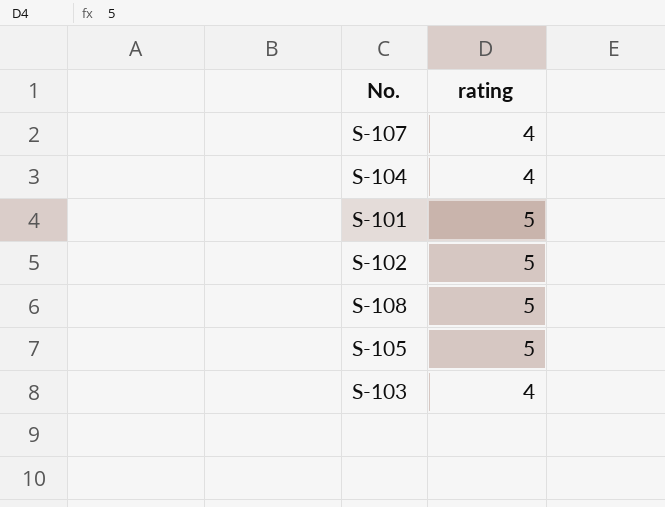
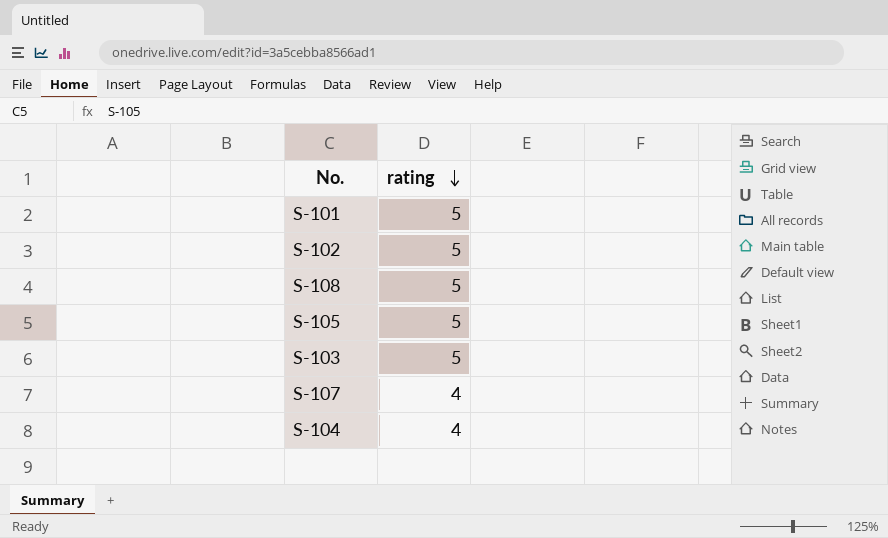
row order: none -> rating descending
S-103 | rating: 4 -> 5

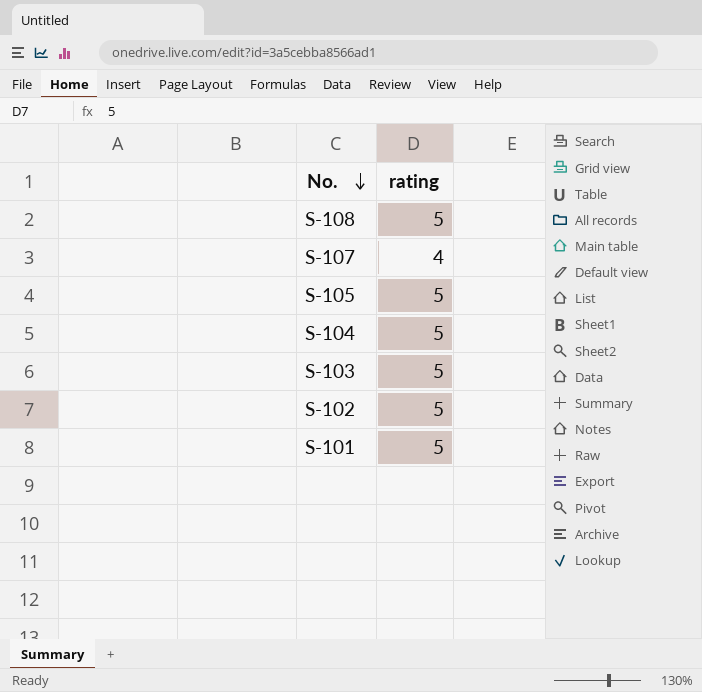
row order: rating descending -> No. descending
S-104 | rating: 4 -> 5

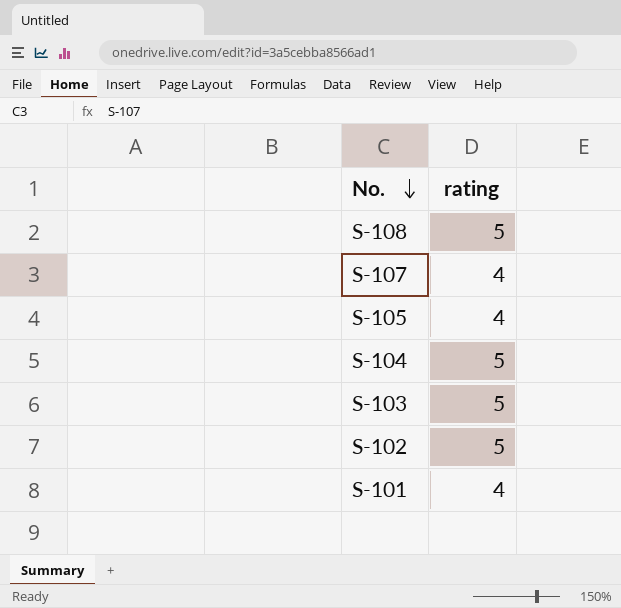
S-105 | rating: 5 -> 4
S-101 | rating: 5 -> 4

